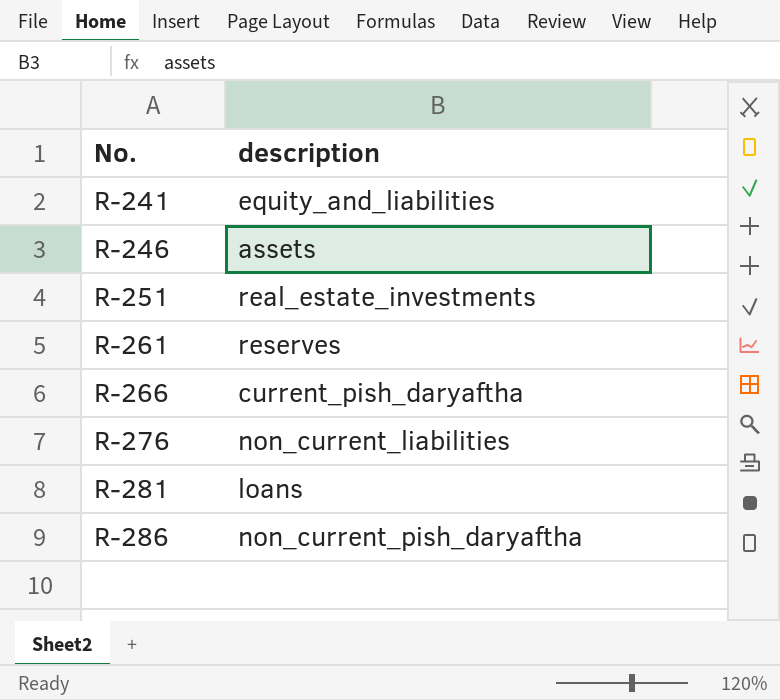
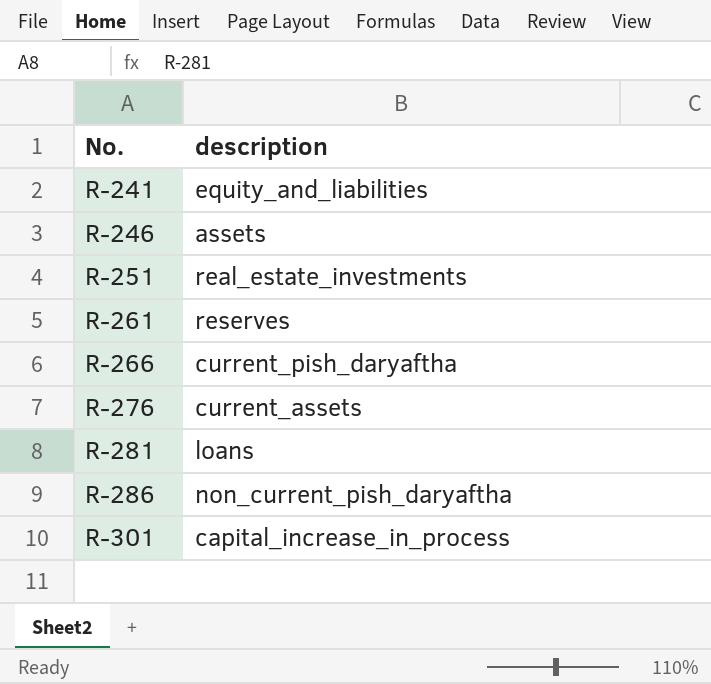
R-276 | description: non_current_liabilities -> current_assets
row R-301: none -> capital_increase_in_process

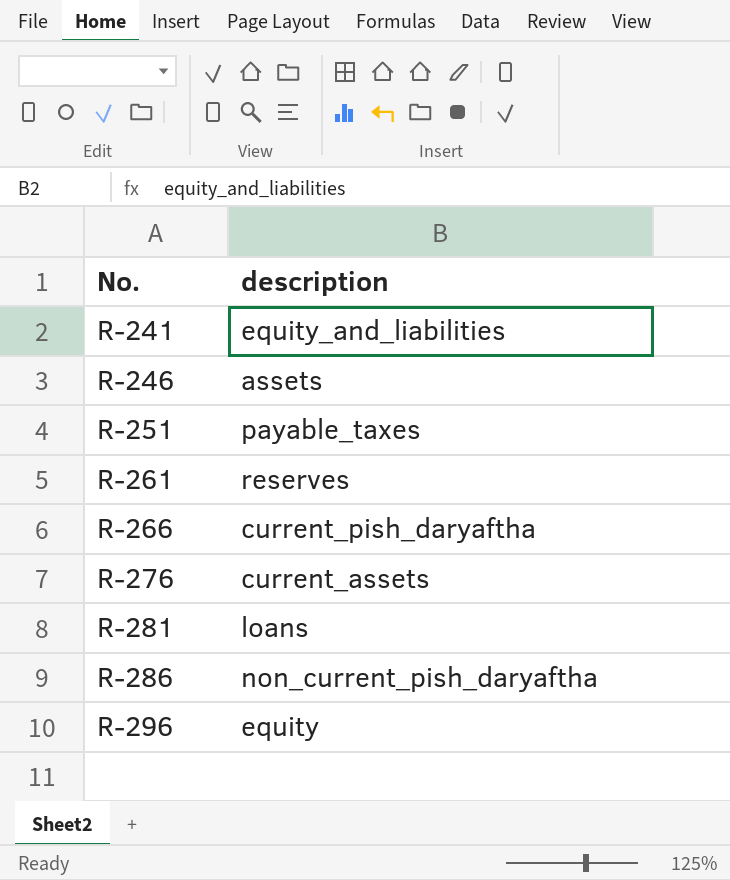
row R-301: capital_increase_in_process -> none
R-251 | description: real_estate_investments -> payable_taxes
row R-296: none -> equity

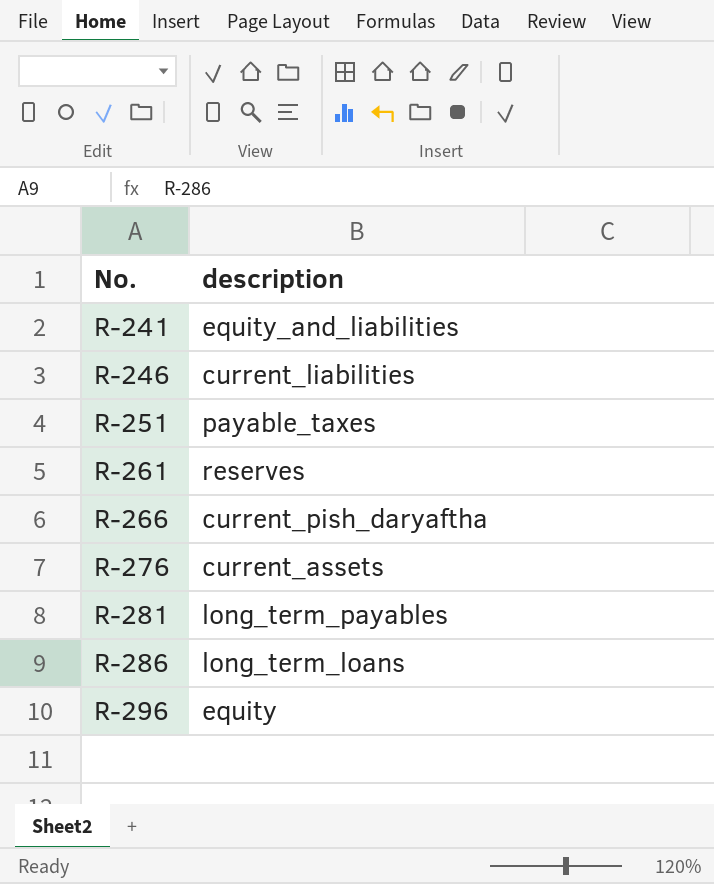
R-246 | description: assets -> current_liabilities
R-281 | description: loans -> long_term_payables
R-286 | description: non_current_pish_daryaftha -> long_term_loans

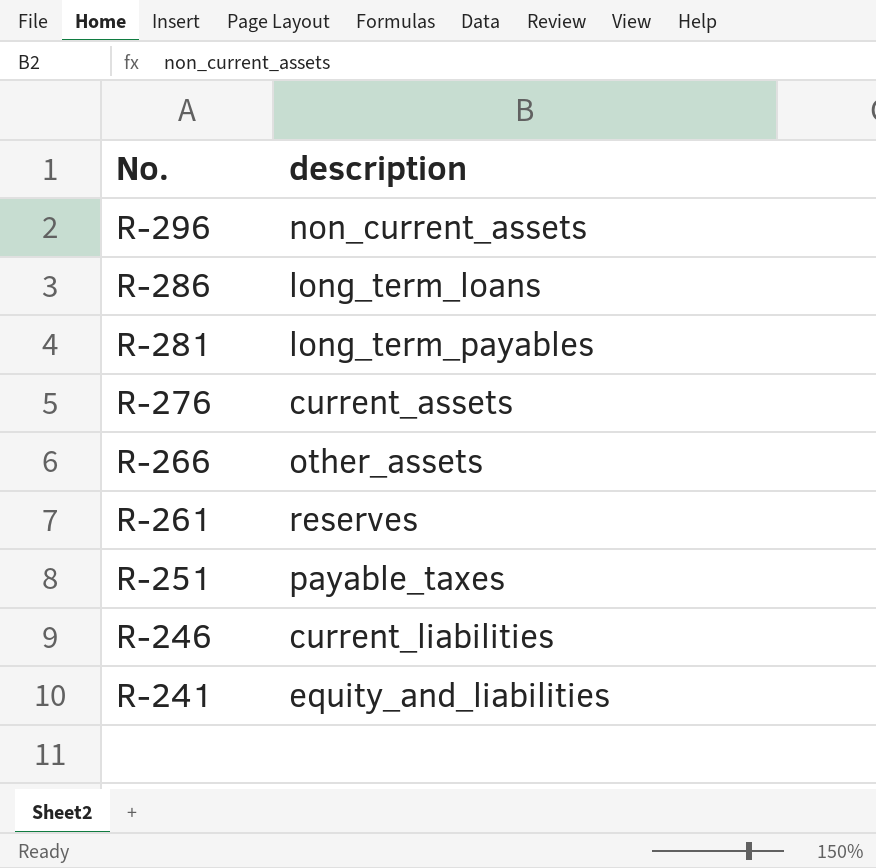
row order: No. ascending -> No. descending
R-296 | description: equity -> non_current_assets
R-266 | description: current_pish_daryaftha -> other_assets

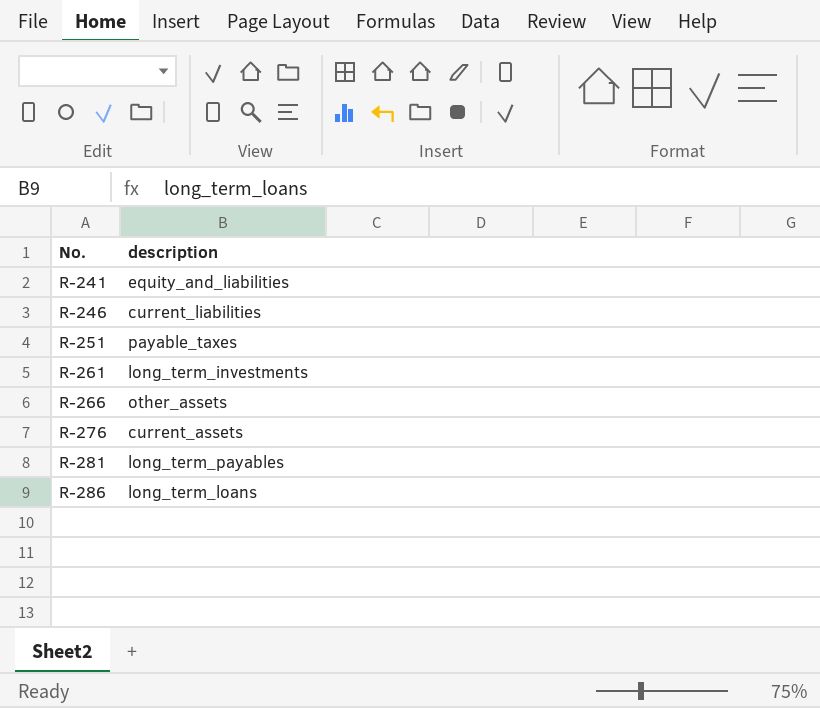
row order: No. descending -> No. ascending
row R-296: non_current_assets -> none
R-261 | description: reserves -> long_term_investments

